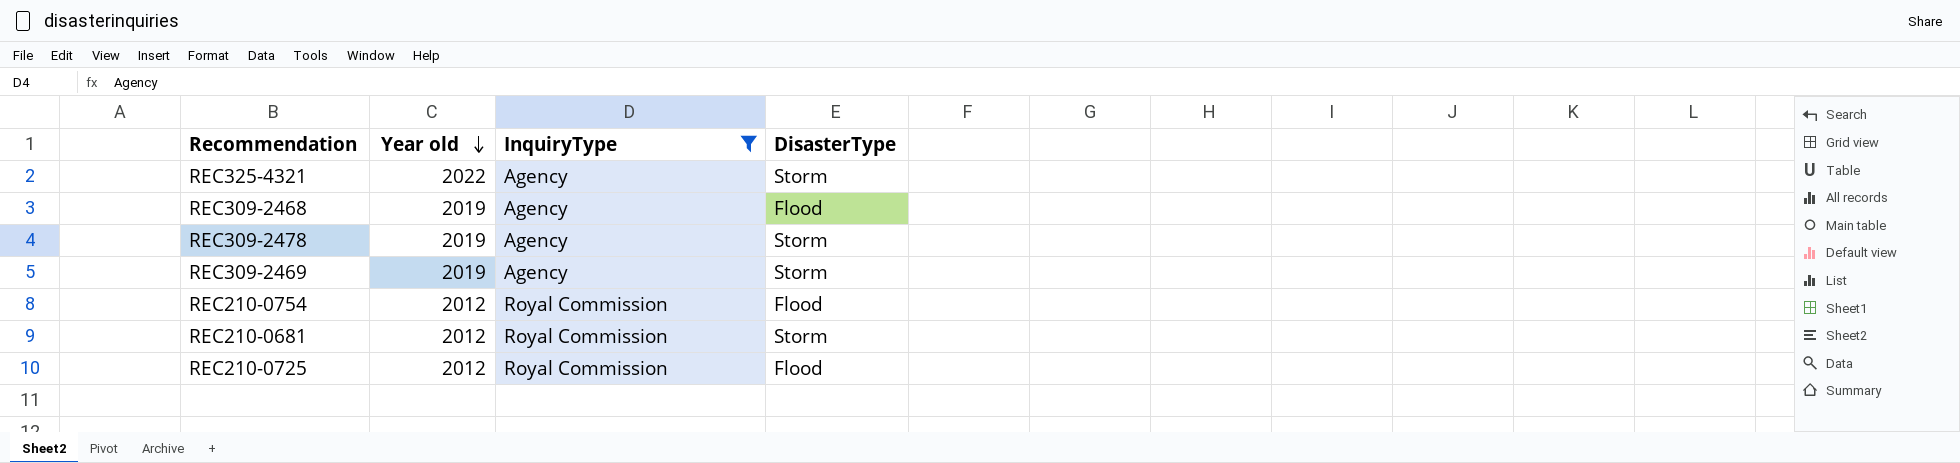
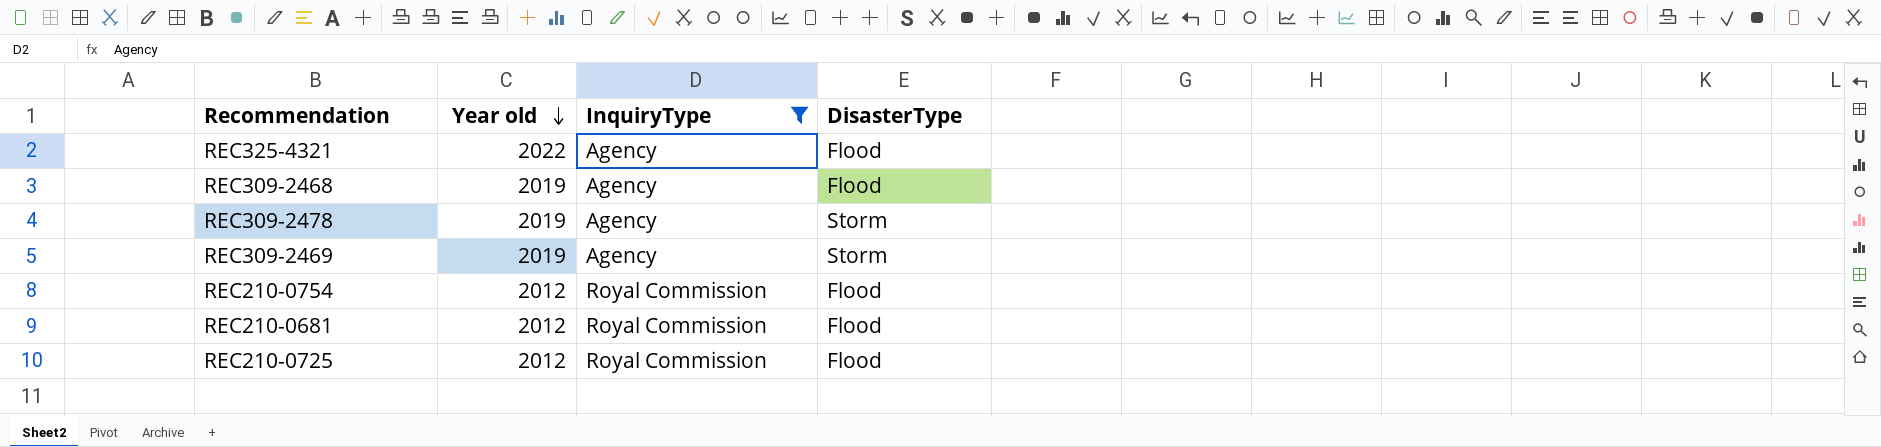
REC325-4321 | DisasterType: Storm -> Flood
REC210-0681 | DisasterType: Storm -> Flood

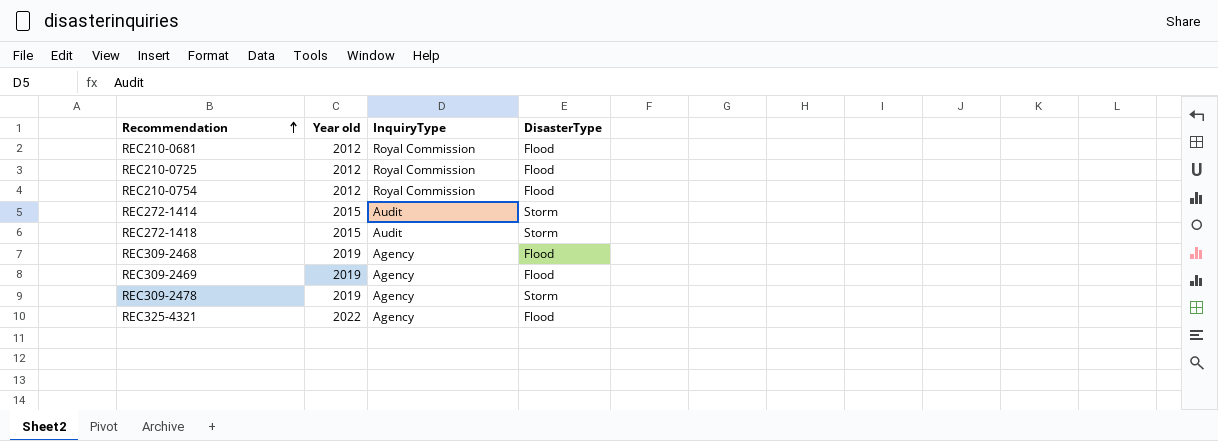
filter: InquiryType != Audit -> none
row order: Year old descending -> Recommendation ascending
REC309-2469 | DisasterType: Storm -> Flood

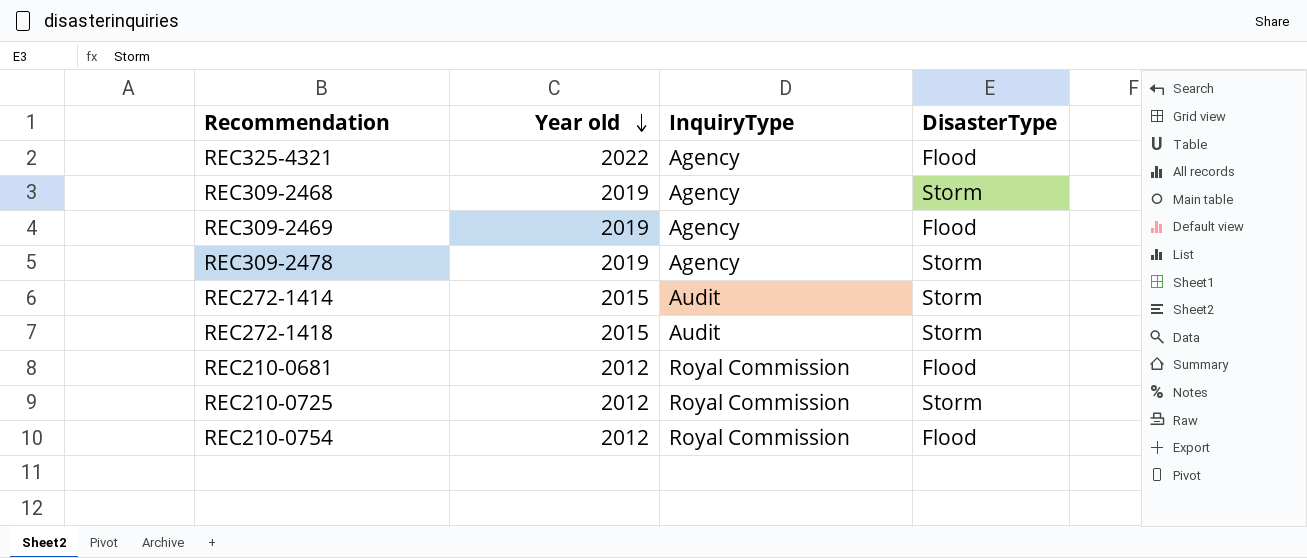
row order: Recommendation ascending -> Year old descending
REC309-2468 | DisasterType: Flood -> Storm
REC210-0725 | DisasterType: Flood -> Storm

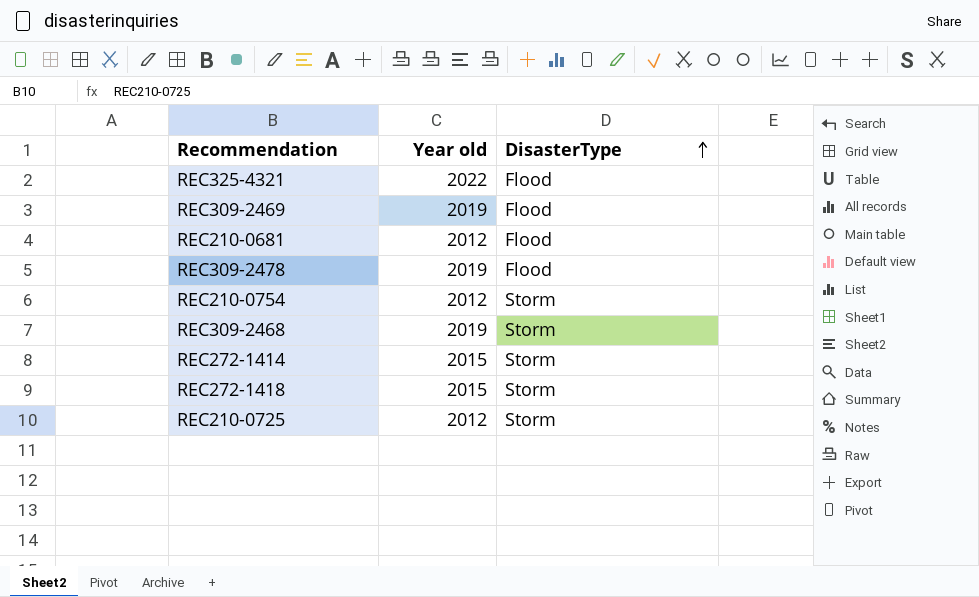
row order: Year old descending -> DisasterType ascending
column InquiryType | position: 3 -> none
REC309-2478 | DisasterType: Storm -> Flood
REC210-0754 | DisasterType: Flood -> Storm

